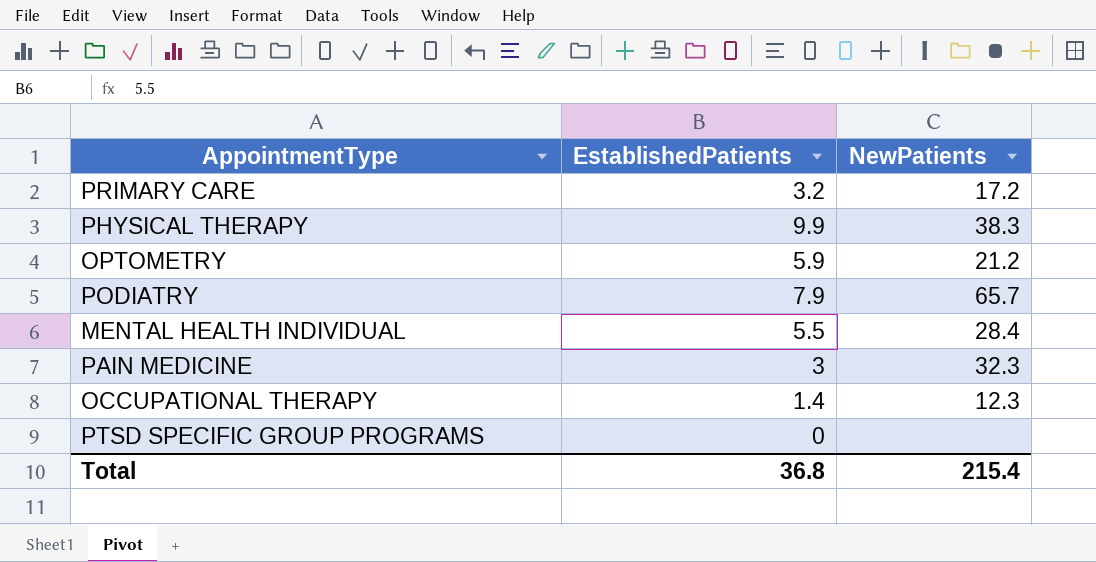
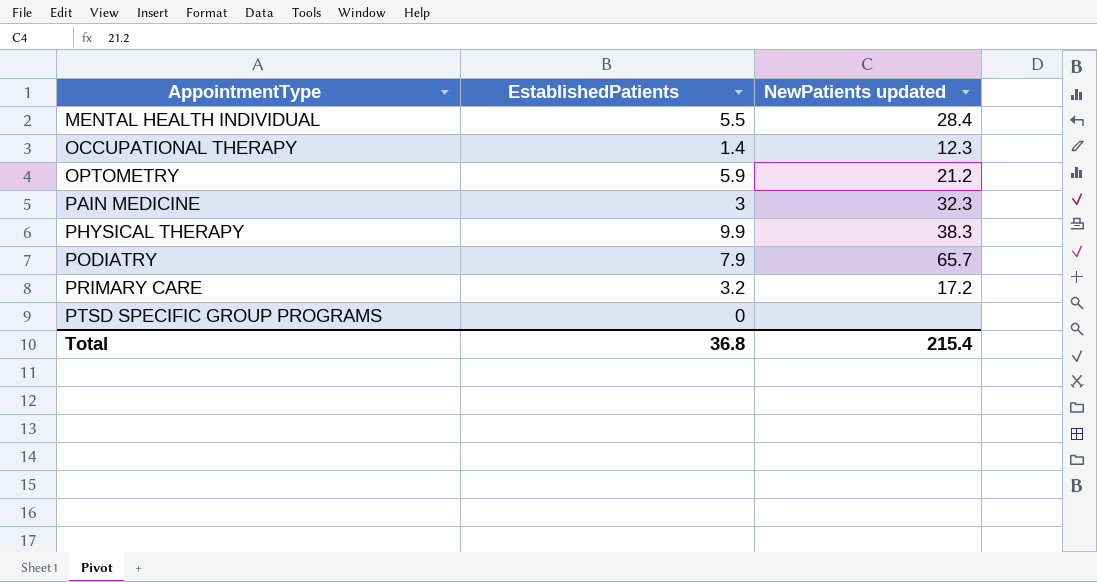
row order: none -> AppointmentType ascending
column name: NewPatients -> NewPatients updated

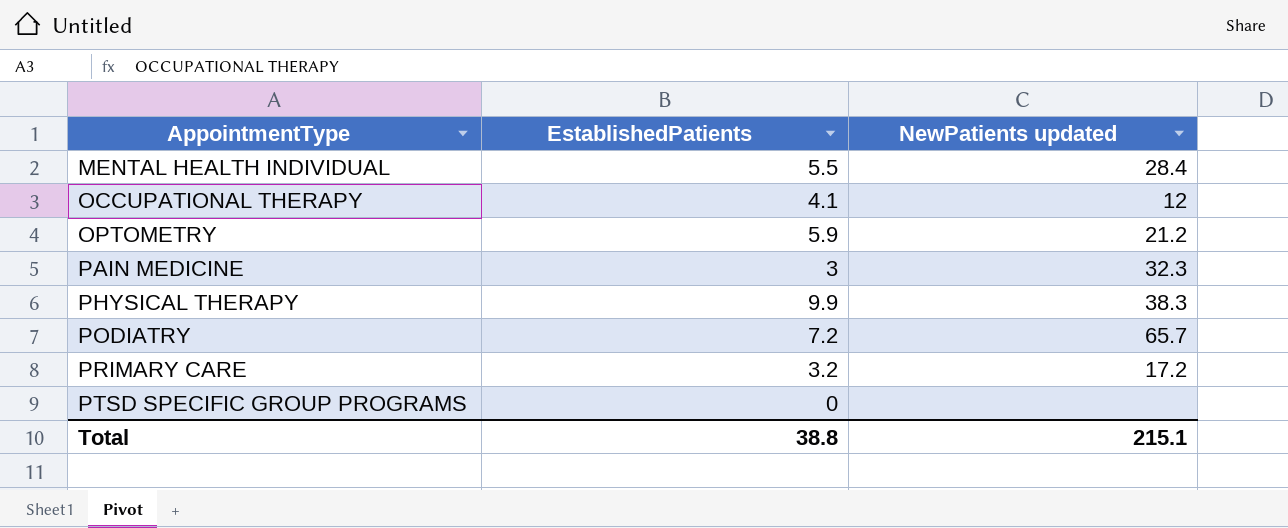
OCCUPATIONAL THERAPY | EstablishedPatients: 1.4 -> 4.1
OCCUPATIONAL THERAPY | NewPatients updated: 12.3 -> 12
PODIATRY | EstablishedPatients: 7.9 -> 7.2
Total | EstablishedPatients: 36.8 -> 38.8
Total | NewPatients updated: 215.4 -> 215.1

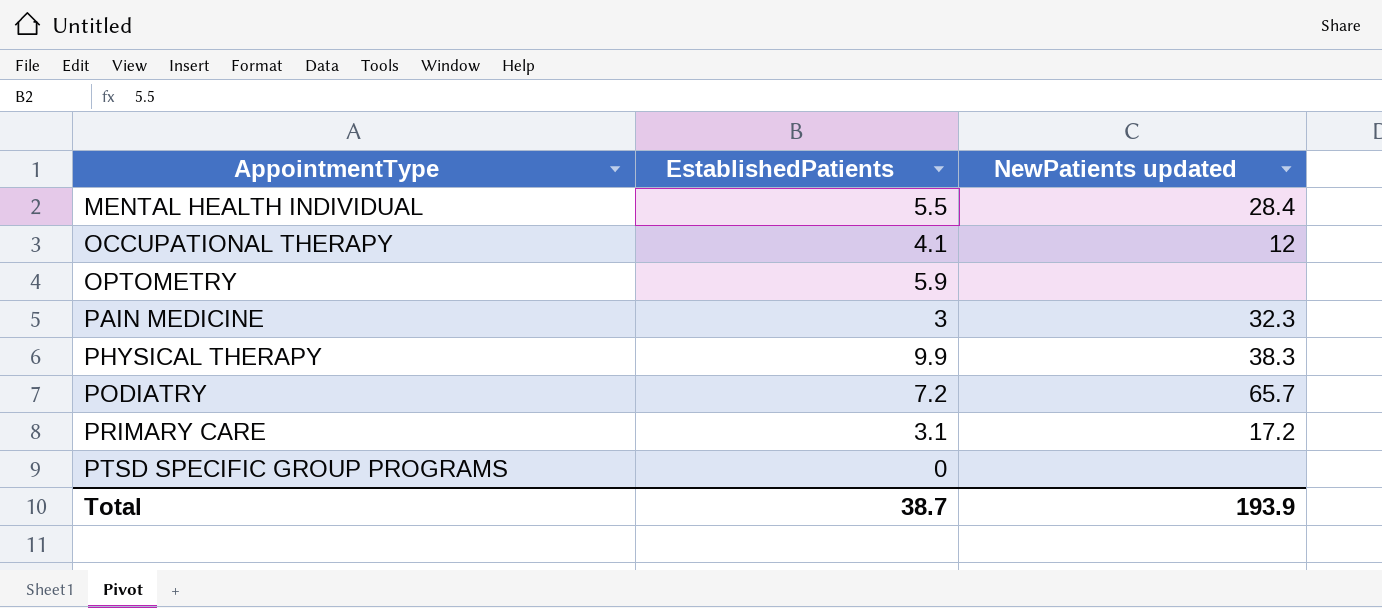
OPTOMETRY | NewPatients updated: 21.2 -> none
PRIMARY CARE | EstablishedPatients: 3.2 -> 3.1
Total | EstablishedPatients: 38.8 -> 38.7
Total | NewPatients updated: 215.1 -> 193.9

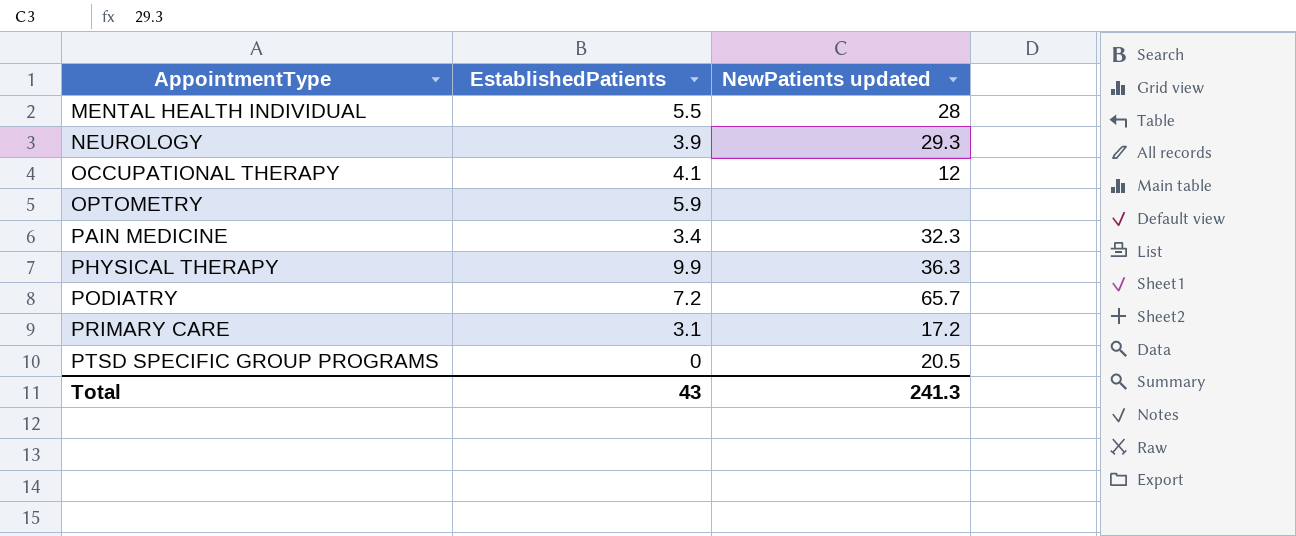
MENTAL HEALTH INDIVIDUAL | NewPatients updated: 28.4 -> 28
row NEUROLOGY: none -> 3.9 | 29.3
PAIN MEDICINE | EstablishedPatients: 3 -> 3.4
PHYSICAL THERAPY | NewPatients updated: 38.3 -> 36.3
PTSD SPECIFIC GROUP PROGRAMS | NewPatients updated: none -> 20.5
Total | EstablishedPatients: 38.7 -> 43
Total | NewPatients updated: 193.9 -> 241.3

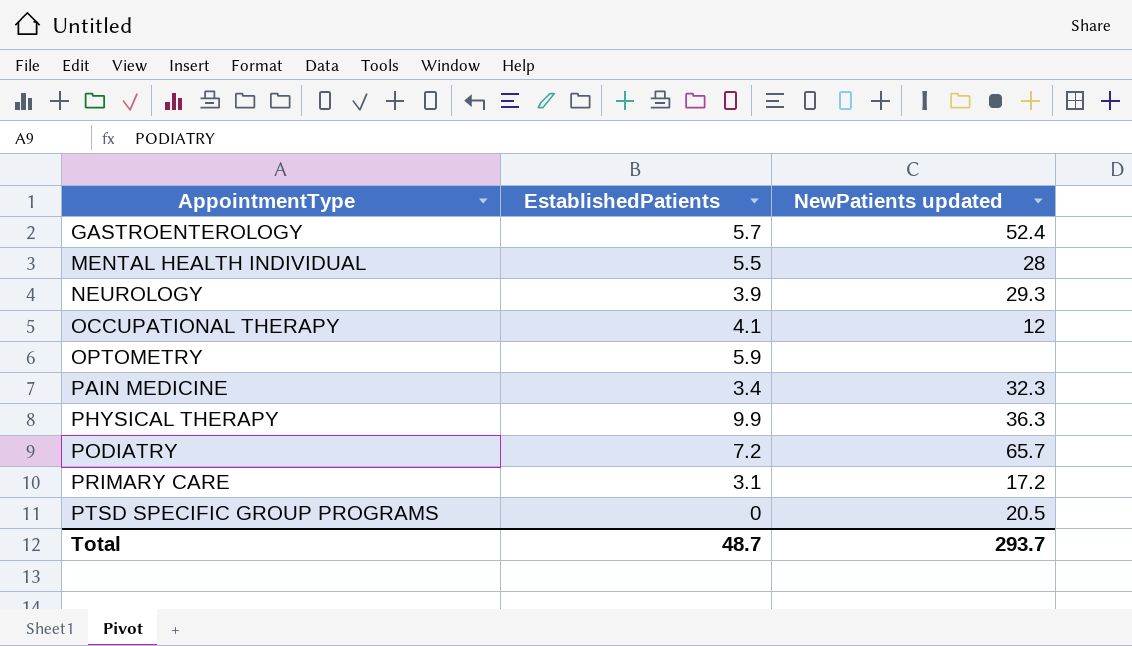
row GASTROENTEROLOGY: none -> 5.7 | 52.4
Total | EstablishedPatients: 43 -> 48.7
Total | NewPatients updated: 241.3 -> 293.7

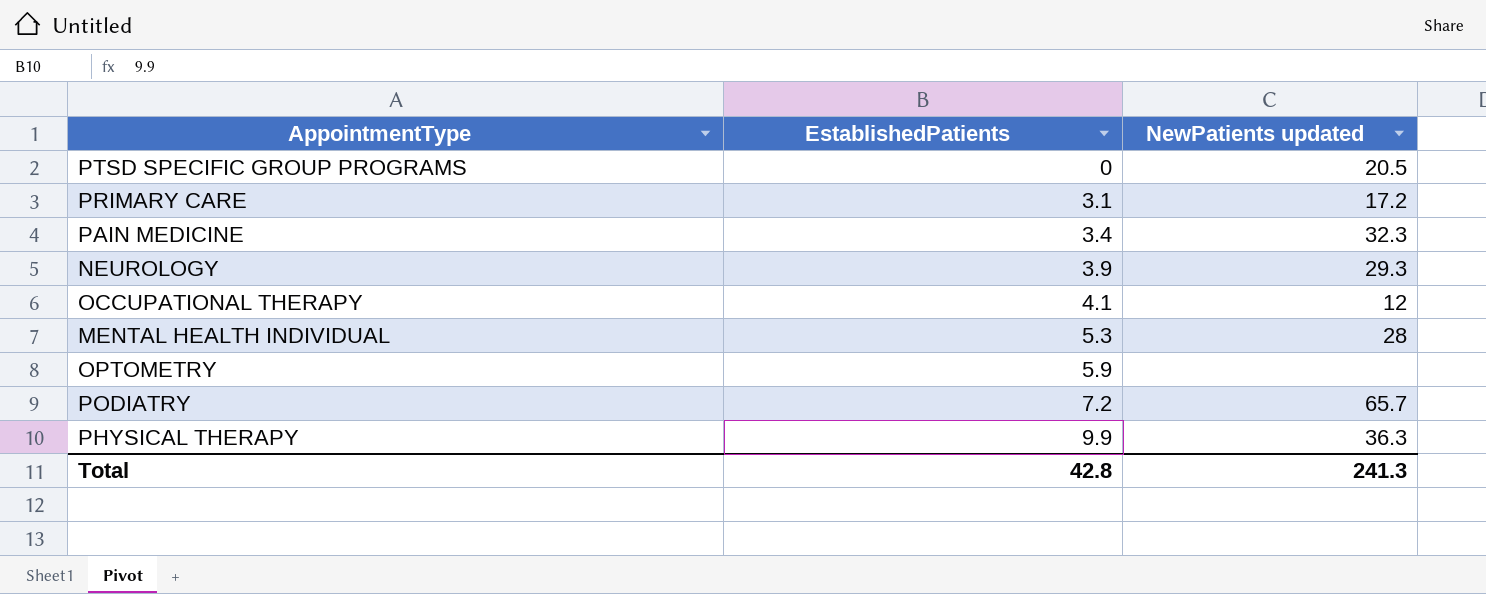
row order: AppointmentType ascending -> EstablishedPatients ascending
row GASTROENTEROLOGY: 5.7 | 52.4 -> none
MENTAL HEALTH INDIVIDUAL | EstablishedPatients: 5.5 -> 5.3
Total | EstablishedPatients: 48.7 -> 42.8
Total | NewPatients updated: 293.7 -> 241.3

